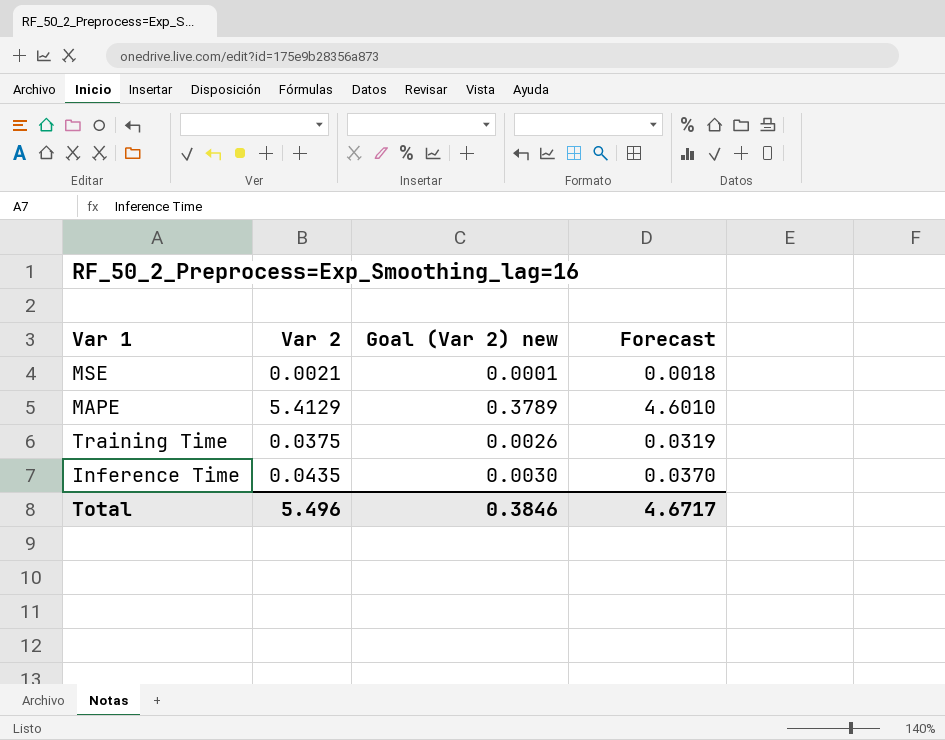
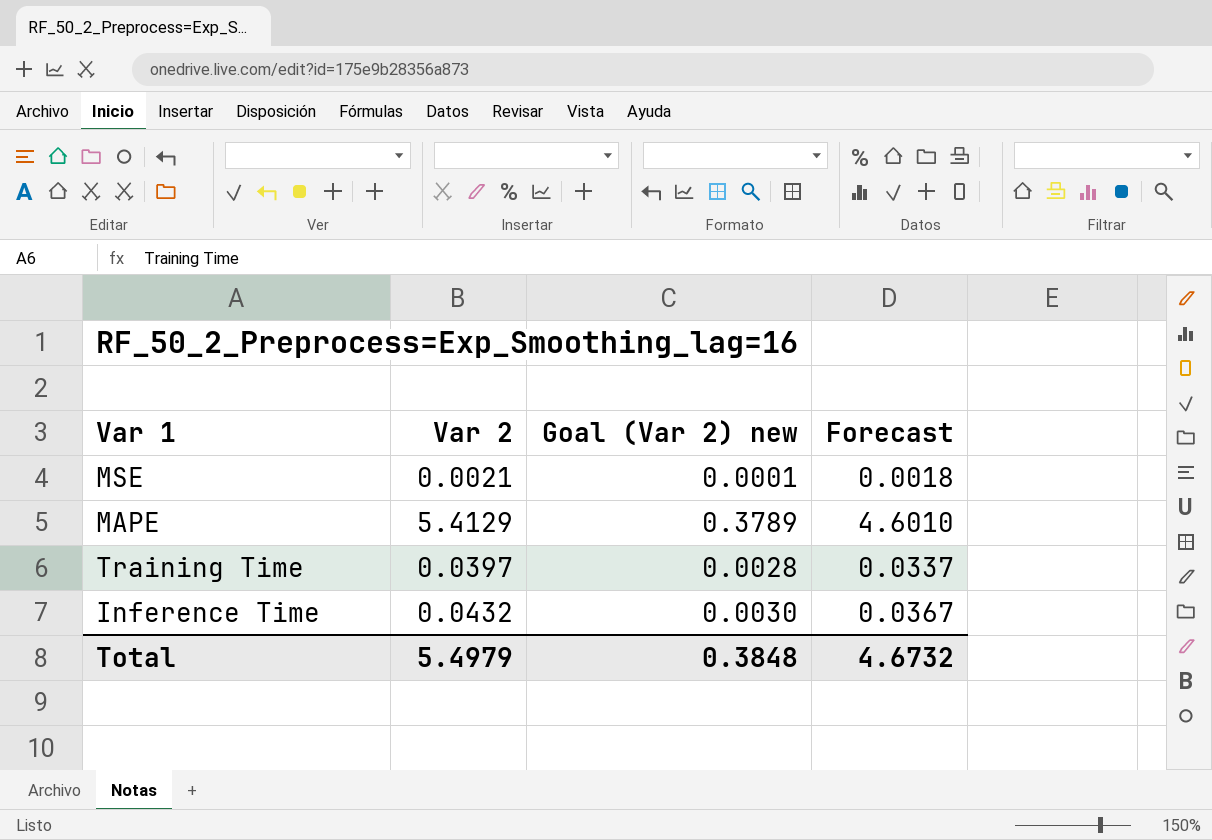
Training Time | Var 2: 0.0375 -> 0.0397
Training Time | Goal (Var 2) new: 0.0026 -> 0.0028
Training Time | Forecast: 0.0319 -> 0.0337
Inference Time | Var 2: 0.0435 -> 0.0432
Inference Time | Forecast: 0.0370 -> 0.0367
Total | Var 2: 5.496 -> 5.4979
Total | Goal (Var 2) new: 0.3846 -> 0.3848
Total | Forecast: 4.6717 -> 4.6732

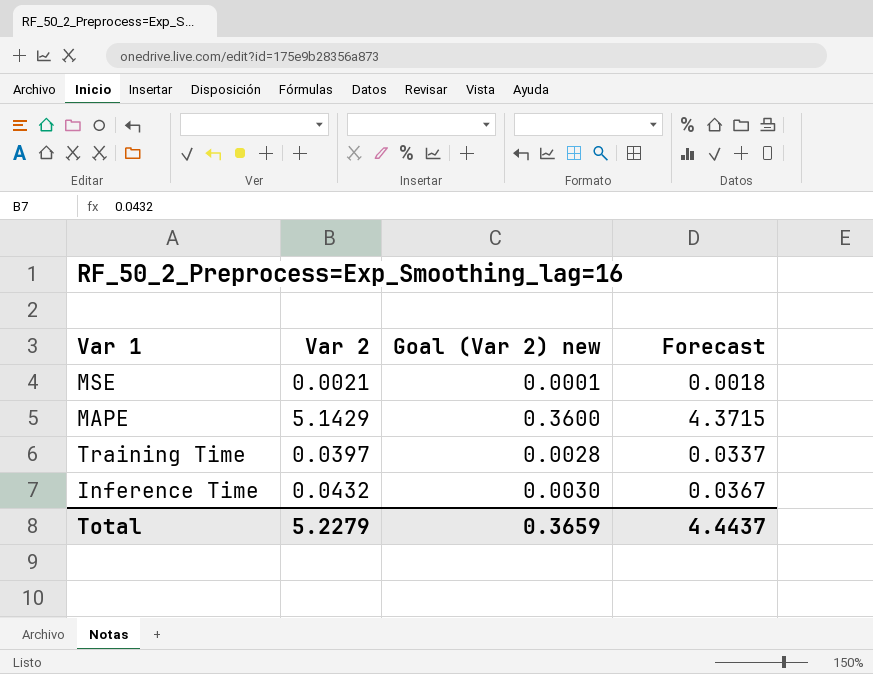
MAPE | Var 2: 5.4129 -> 5.1429
MAPE | Goal (Var 2) new: 0.3789 -> 0.3600
MAPE | Forecast: 4.6010 -> 4.3715
Total | Var 2: 5.4979 -> 5.2279
Total | Goal (Var 2) new: 0.3848 -> 0.3659
Total | Forecast: 4.6732 -> 4.4437

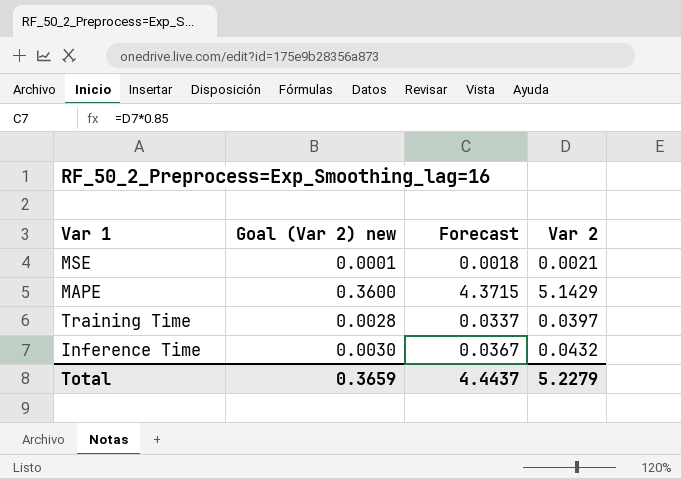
column Var 2 | position: 2 -> 4

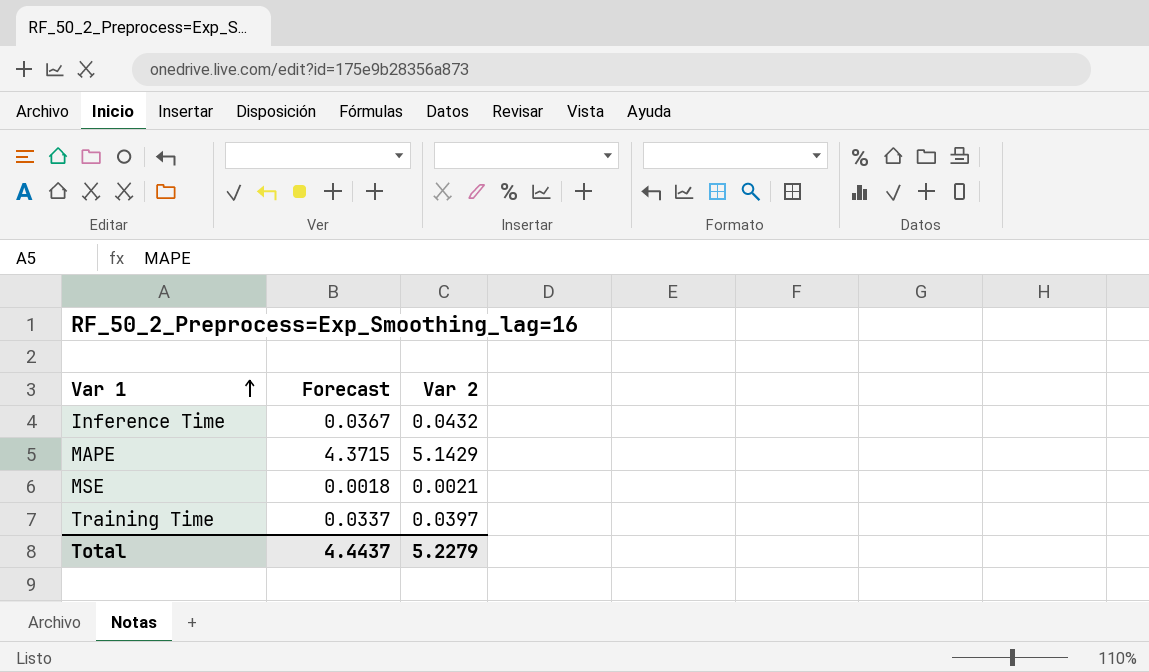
row order: none -> Var 1 ascending
column Goal (Var 2) new | formula: [Var 2] * 0.07 -> none

